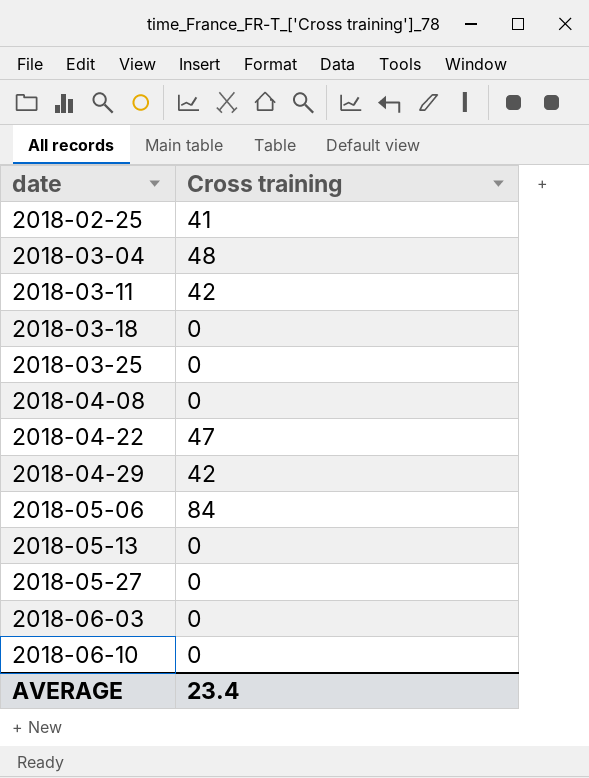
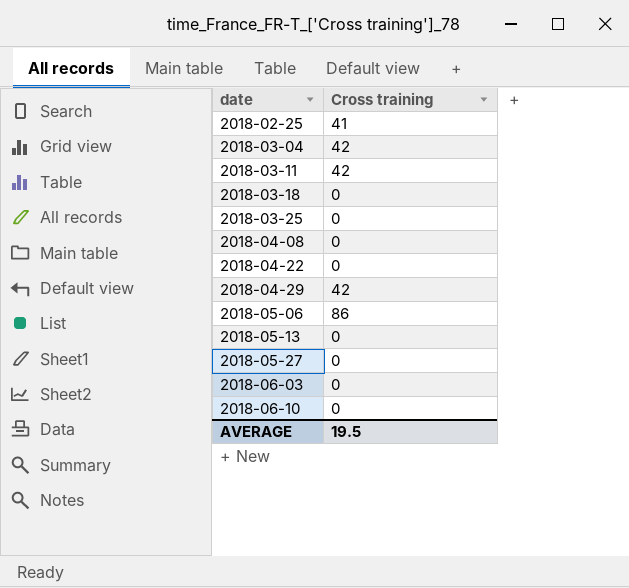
2018-03-04 | Cross training: 48 -> 42
2018-04-22 | Cross training: 47 -> 0
2018-05-06 | Cross training: 84 -> 86
AVERAGE | Cross training: 23.4 -> 19.5

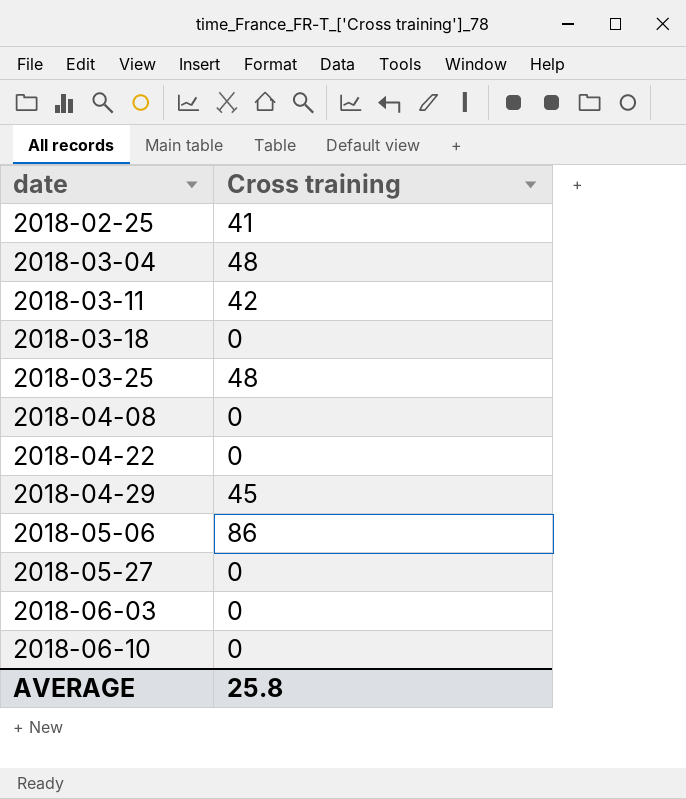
row 2018-05-13: 0 -> none
2018-03-04 | Cross training: 42 -> 48
2018-03-25 | Cross training: 0 -> 48
2018-04-29 | Cross training: 42 -> 45
AVERAGE | Cross training: 19.5 -> 25.8

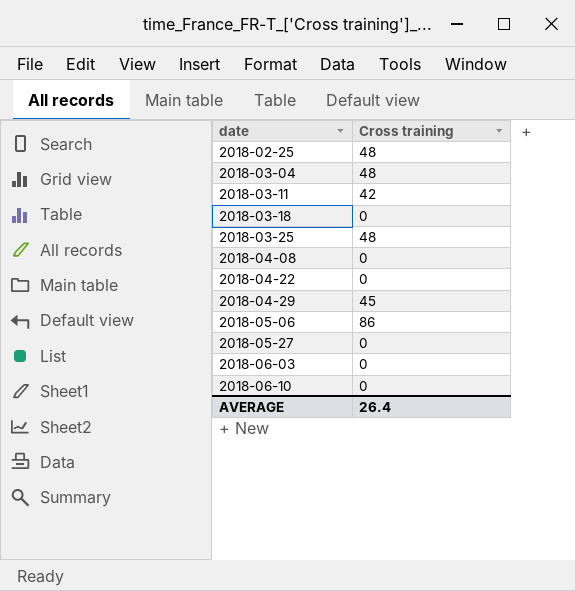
2018-02-25 | Cross training: 41 -> 48
AVERAGE | Cross training: 25.8 -> 26.4

